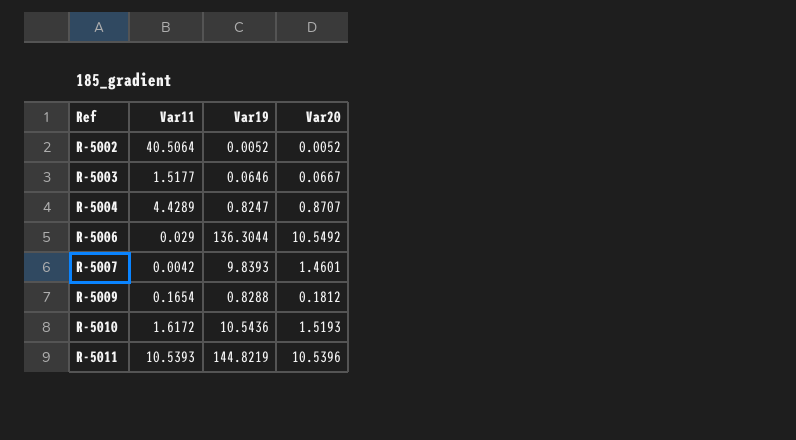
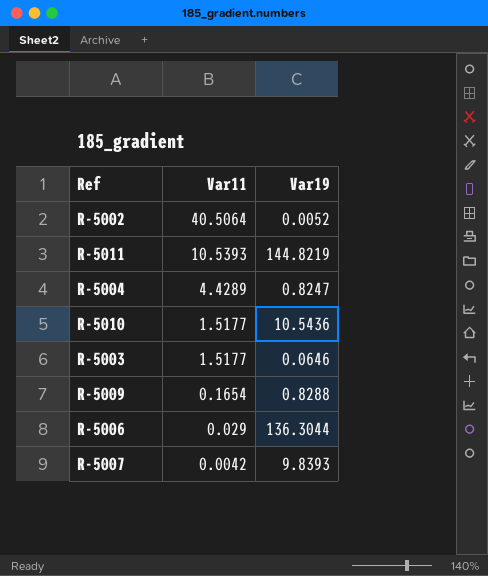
row order: Ref ascending -> Var11 descending
column Var20 | position: 4 -> none
R-5010 | Var11: 1.6172 -> 1.5177

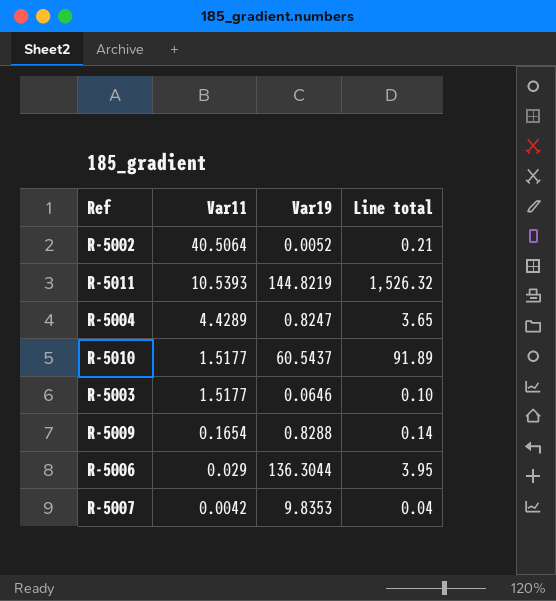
column Line total | formula: none -> [Var11] * [Var19]
R-5010 | Var19: 10.5436 -> 60.5437
R-5007 | Var19: 9.8393 -> 9.8353

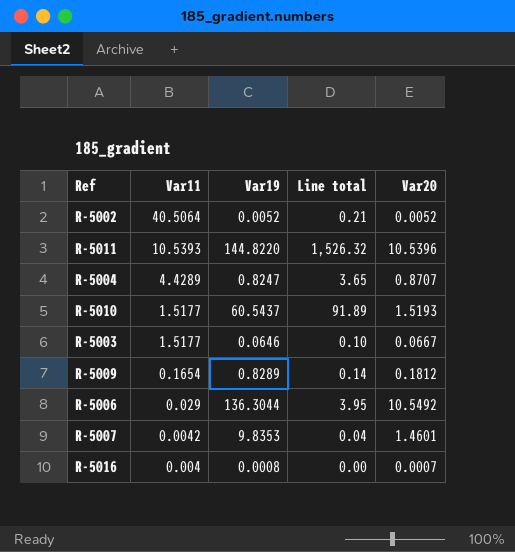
column Var20 | position: none -> 5
R-5011 | Var19: 144.8219 -> 144.8220
R-5009 | Var19: 0.8288 -> 0.8289
row R-5016: none -> 0.004 | 0.0008 | 0.00 | 0.0007

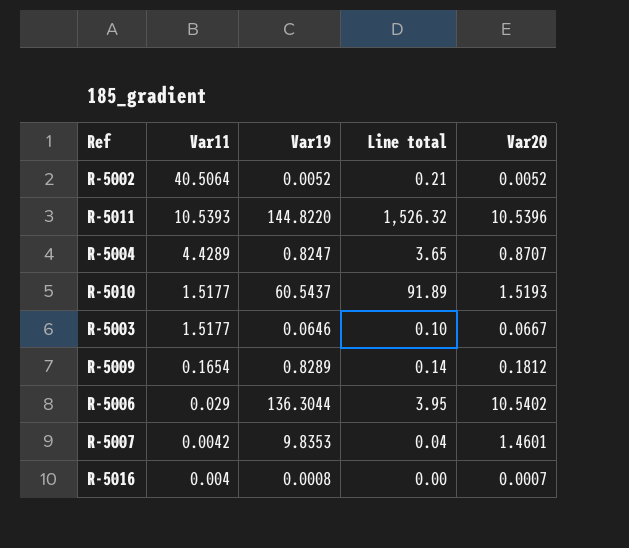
R-5006 | Var20: 10.5492 -> 10.5402

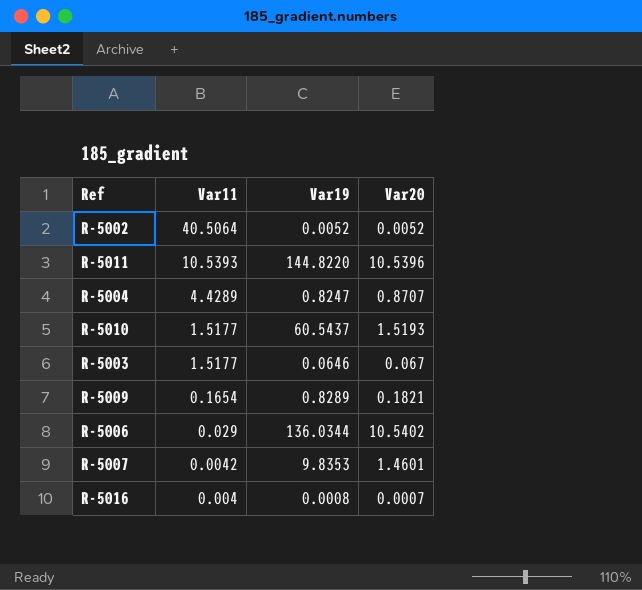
column Line total | formula: [Var11] * [Var19] -> none
R-5003 | Var20: 0.0667 -> 0.067
R-5009 | Var20: 0.1812 -> 0.1821
R-5006 | Var19: 136.3044 -> 136.0344

